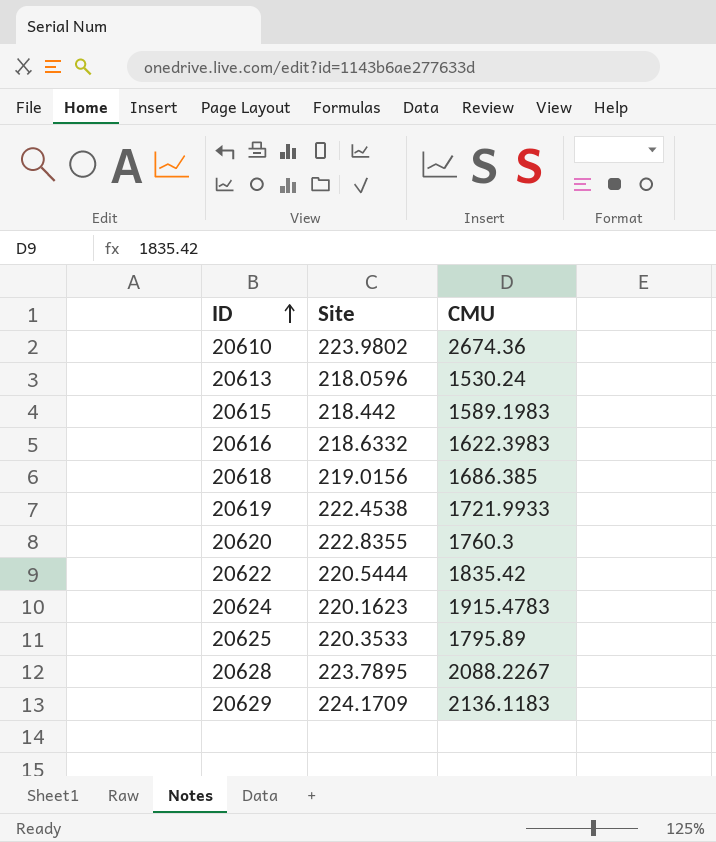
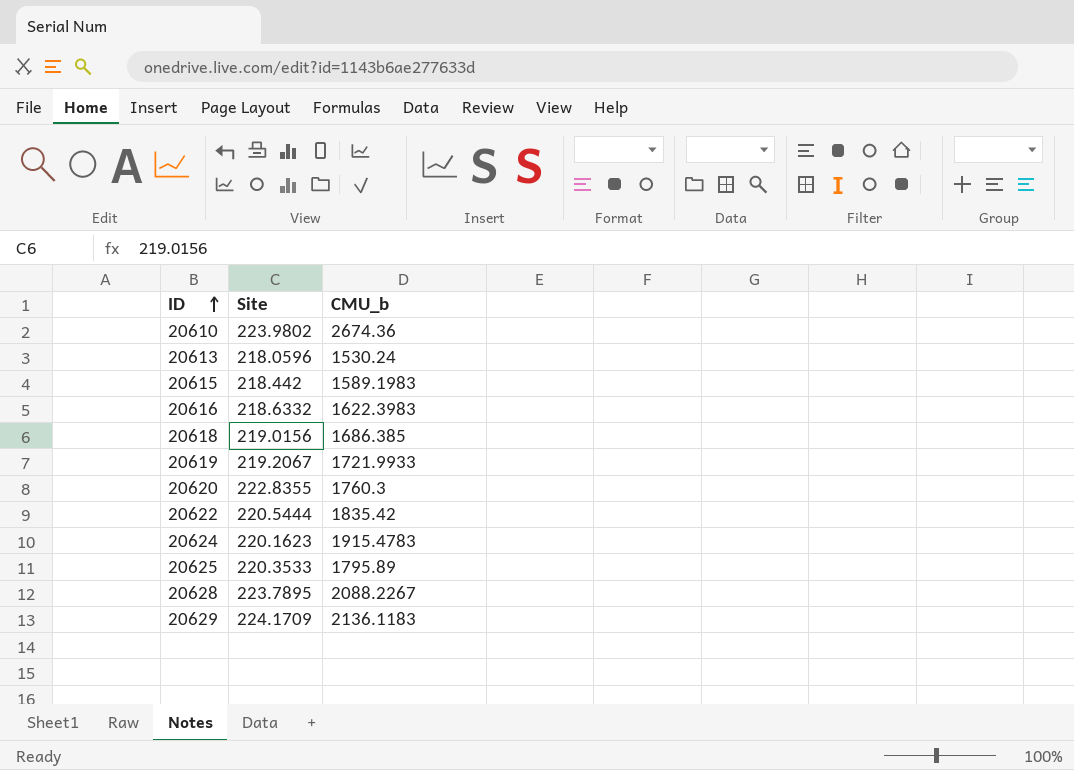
column name: CMU -> CMU_b
20619 | Site: 222.4538 -> 219.2067

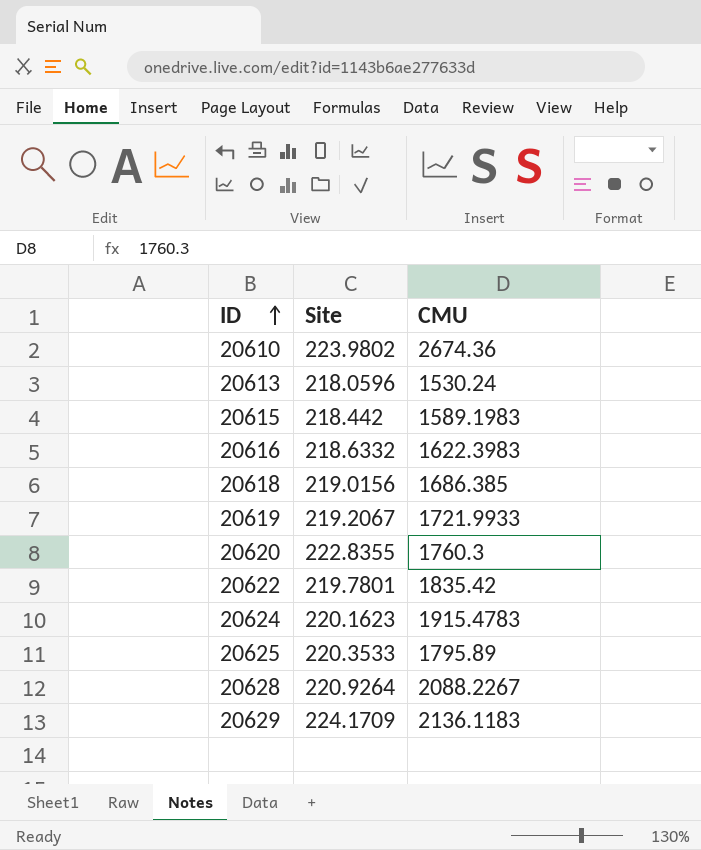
column name: CMU_b -> CMU
20622 | Site: 220.5444 -> 219.7801
20628 | Site: 223.7895 -> 220.9264

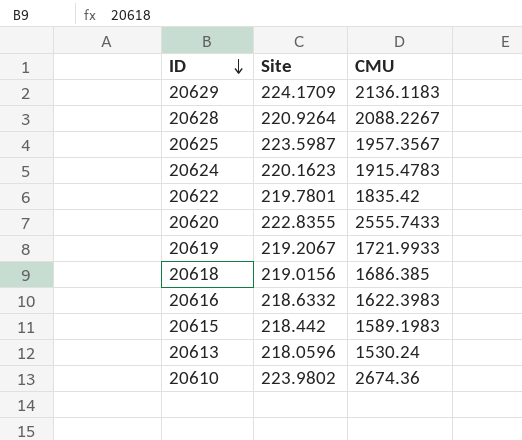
row order: ID ascending -> ID descending
20625 | Site: 220.3533 -> 223.5987
20625 | CMU: 1795.89 -> 1957.3567
20620 | CMU: 1760.3 -> 2555.7433

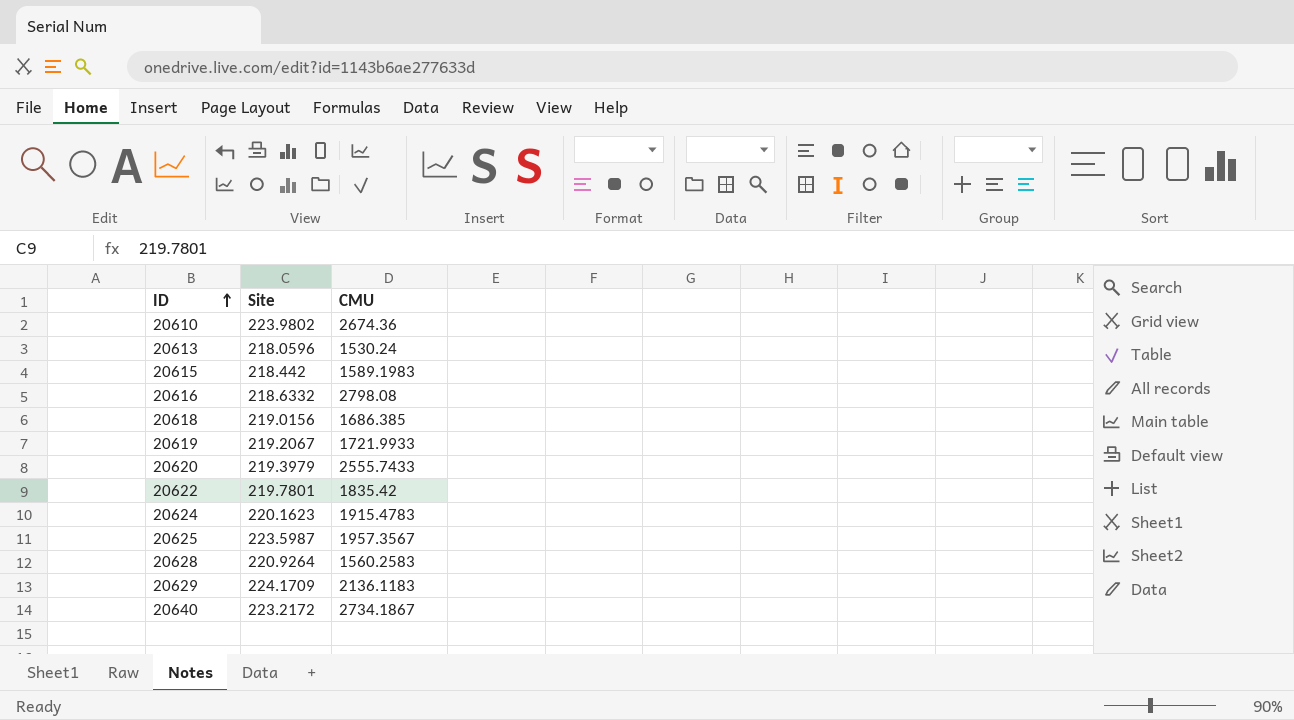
row order: ID descending -> ID ascending
20616 | CMU: 1622.3983 -> 2798.08
20620 | Site: 222.8355 -> 219.3979
20628 | CMU: 2088.2267 -> 1560.2583
row 20640: none -> 223.2172 | 2734.1867

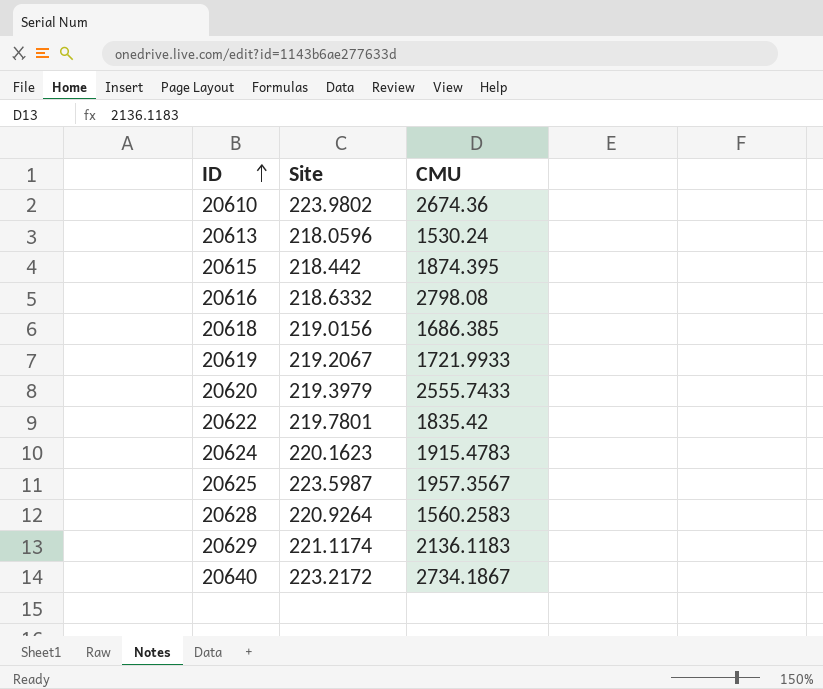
20615 | CMU: 1589.1983 -> 1874.395
20629 | Site: 224.1709 -> 221.1174

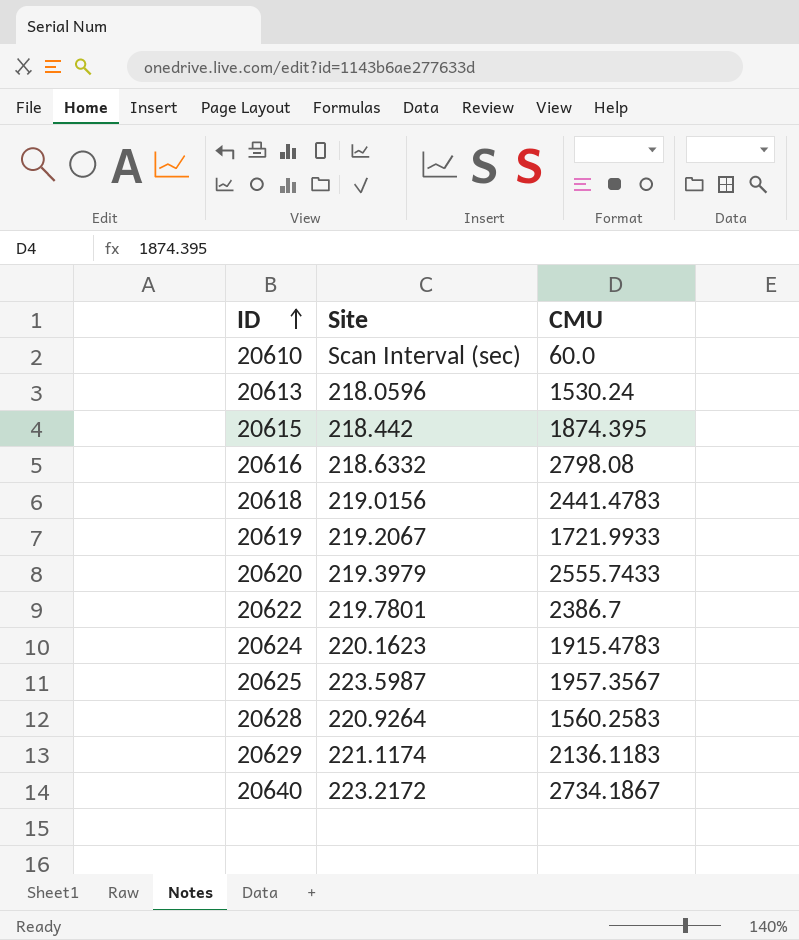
20610 | Site: 223.9802 -> Scan Interval (sec)
20610 | CMU: 2674.36 -> 60.0
20618 | CMU: 1686.385 -> 2441.4783
20622 | CMU: 1835.42 -> 2386.7

